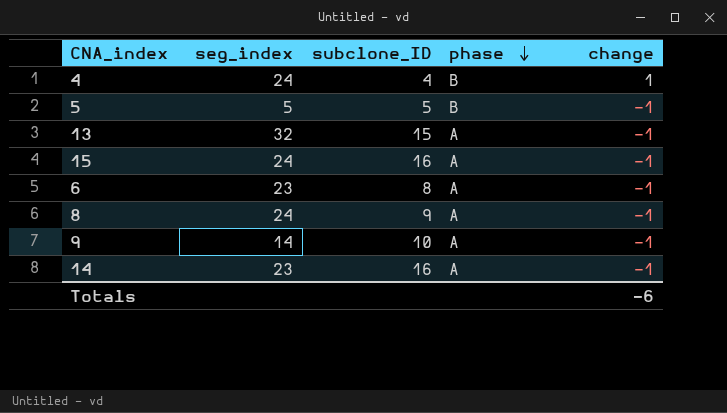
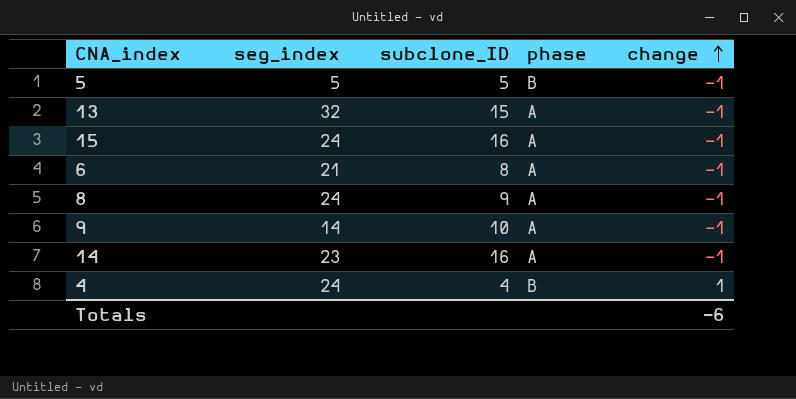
row order: phase descending -> change ascending
6 | seg_index: 23 -> 21

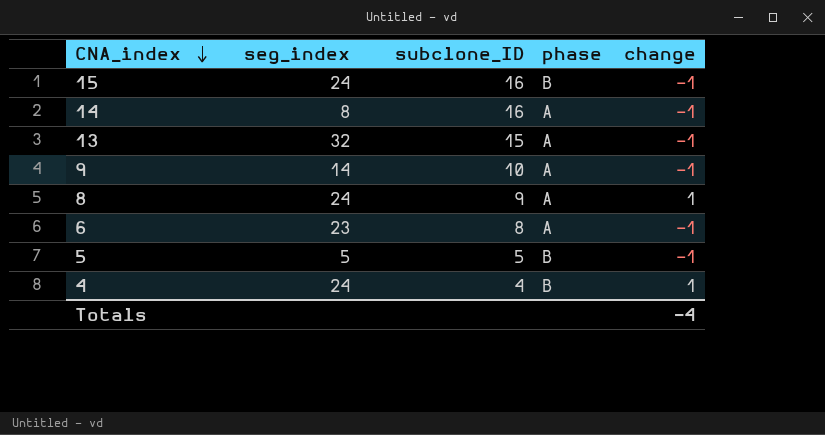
row order: change ascending -> CNA_index descending
15 | phase: A -> B
14 | seg_index: 23 -> 8
8 | change: -1 -> 1
6 | seg_index: 21 -> 23
Totals | change: -6 -> -4

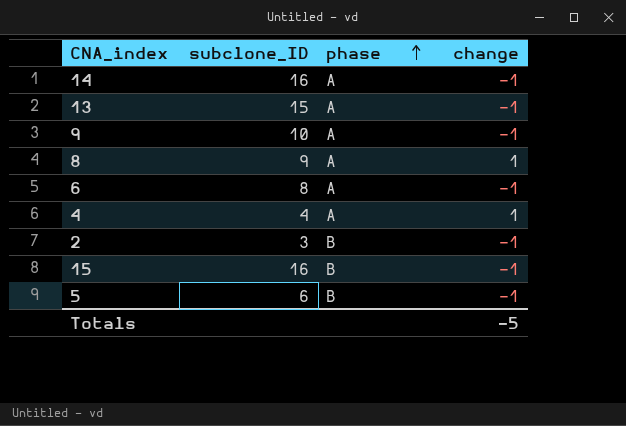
row order: CNA_index descending -> phase ascending
column seg_index | position: 2 -> none
4 | phase: B -> A
row 2: none -> 3 | B | -1
5 | subclone_ID: 5 -> 6
Totals | change: -4 -> -5

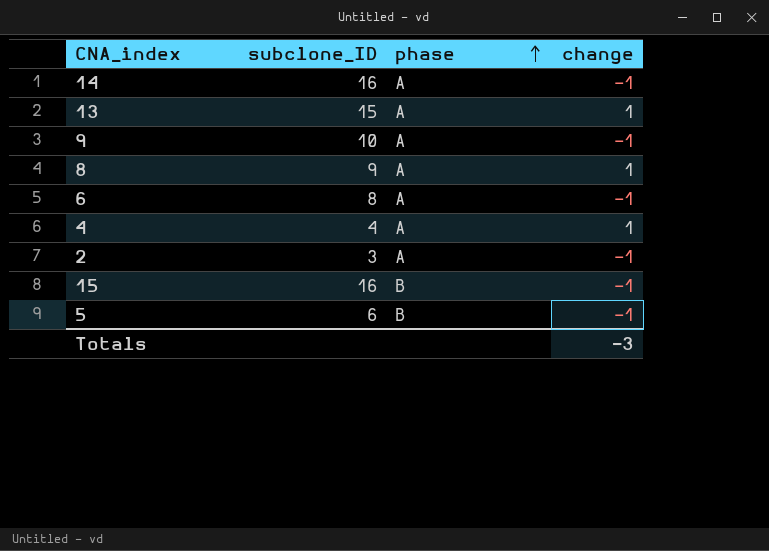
13 | change: -1 -> 1
2 | phase: B -> A
Totals | change: -5 -> -3

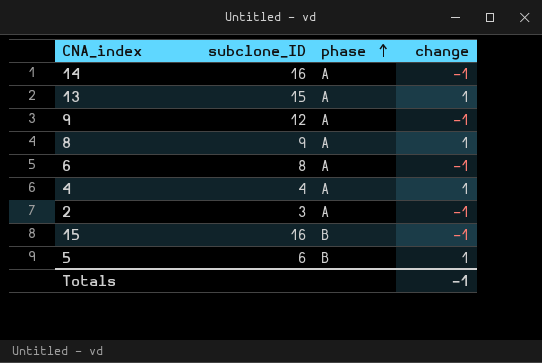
9 | subclone_ID: 10 -> 12
5 | change: -1 -> 1
Totals | change: -3 -> -1

